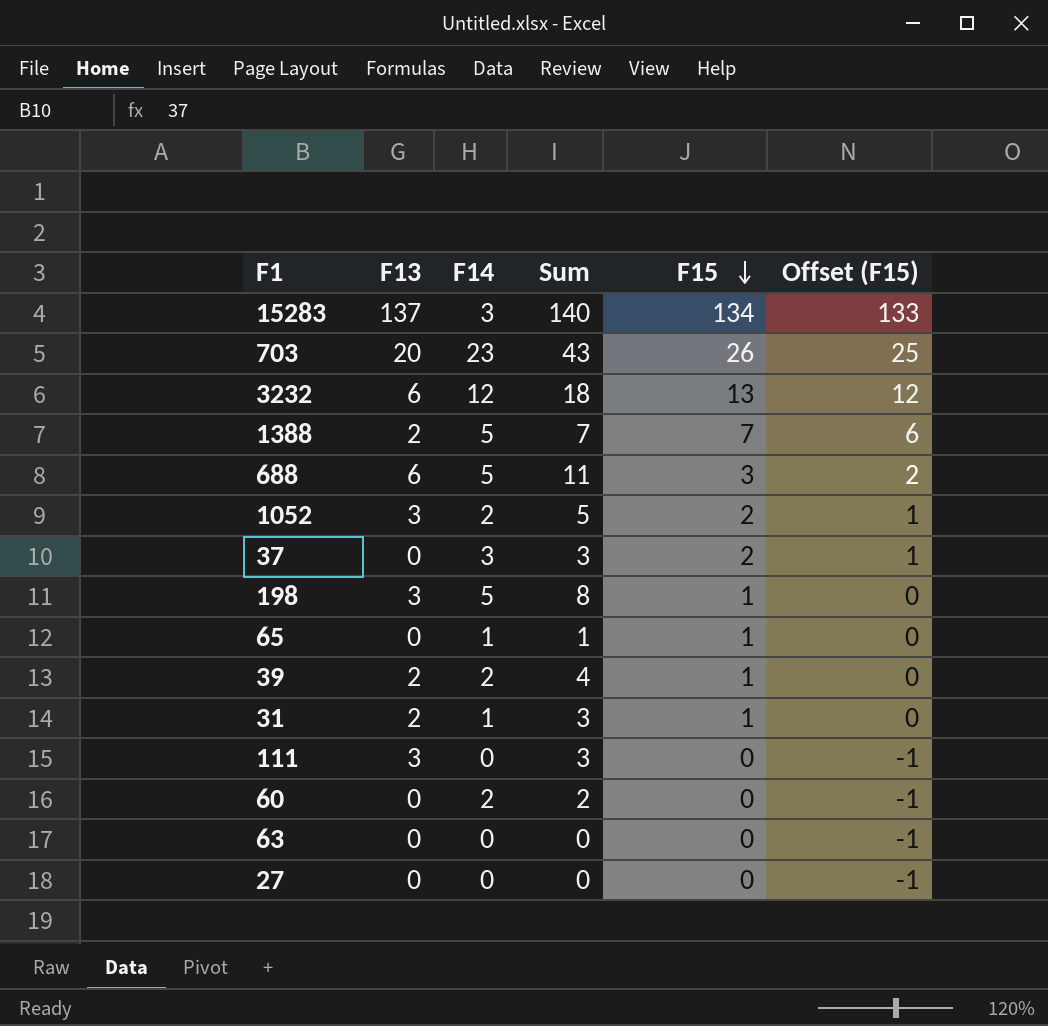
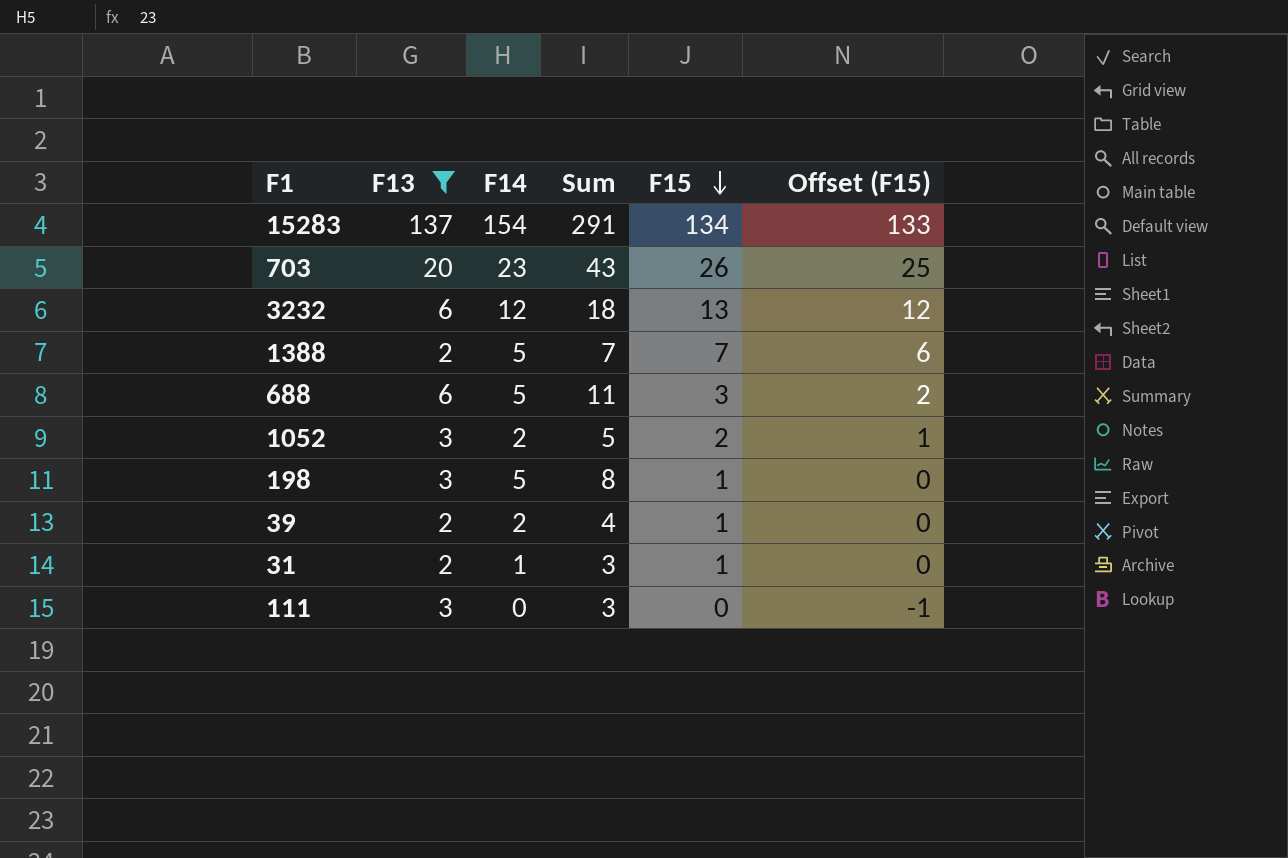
filter: none -> F13 != 0
15283 | F14: 3 -> 154
15283 | Sum: 140 -> 291

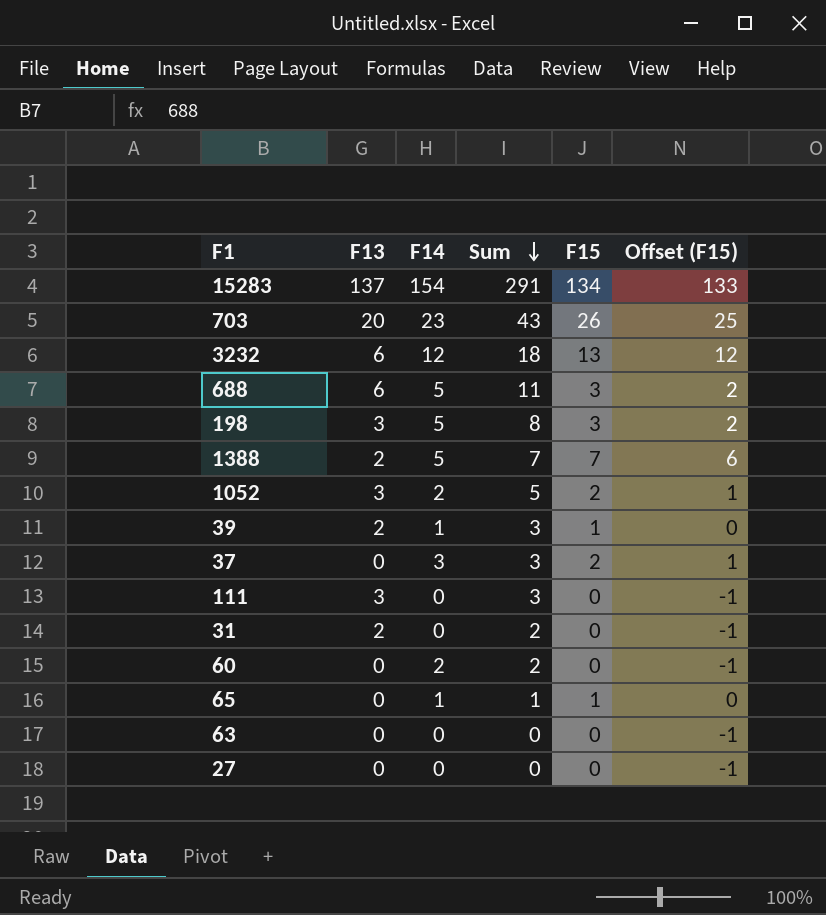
filter: F13 != 0 -> none
row order: F15 descending -> Sum descending
198 | F15: 1 -> 3
198 | Offset (F15): 0 -> 2
39 | F14: 2 -> 1
39 | Sum: 4 -> 3
31 | F14: 1 -> 0
31 | Sum: 3 -> 2
31 | F15: 1 -> 0
31 | Offset (F15): 0 -> -1

